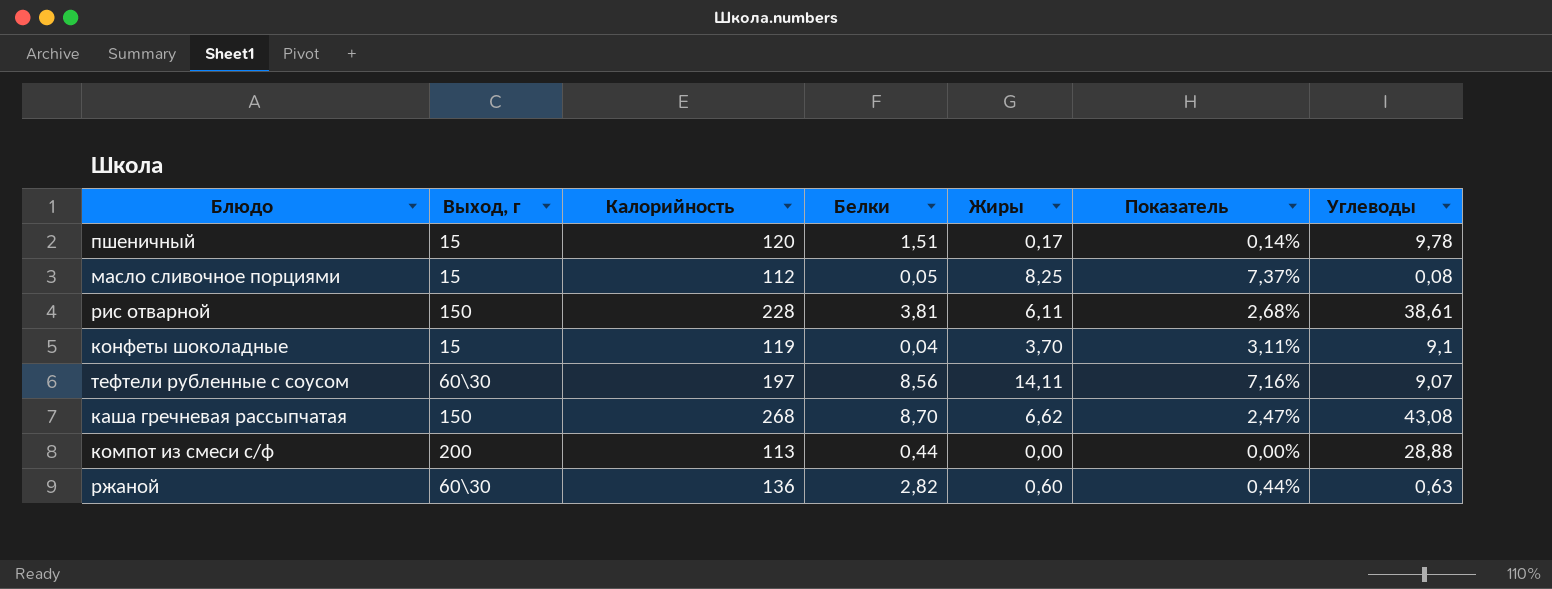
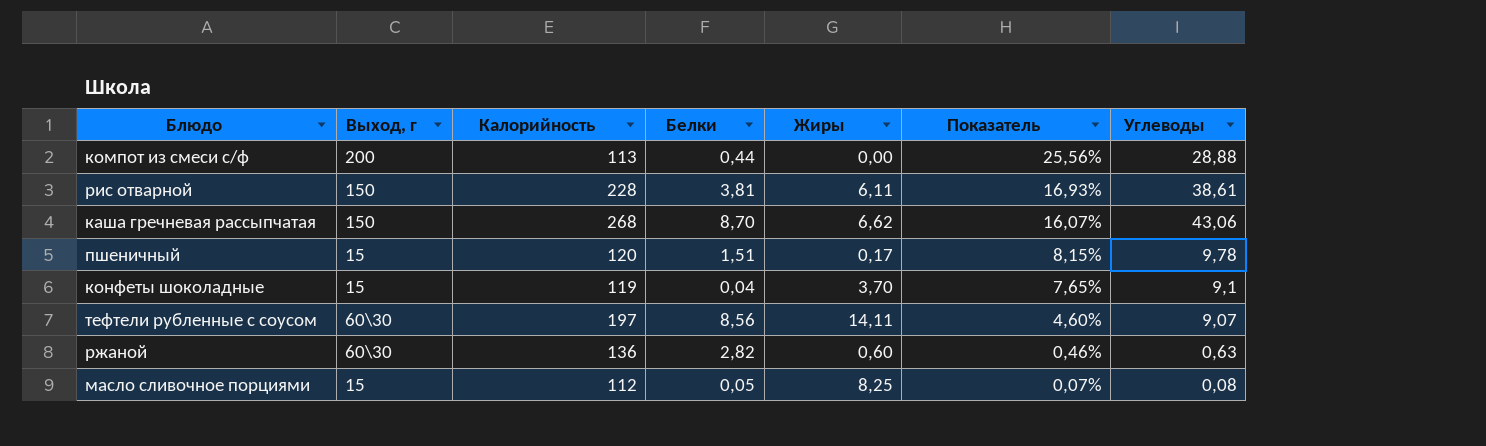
row order: none -> Показатель descending
column Показатель | formula: [Жиры] / [Калорийность] -> [Углеводы] / [Калорийность]
каша гречневая рассыпчатая | Углеводы: 43,08 -> 43,06

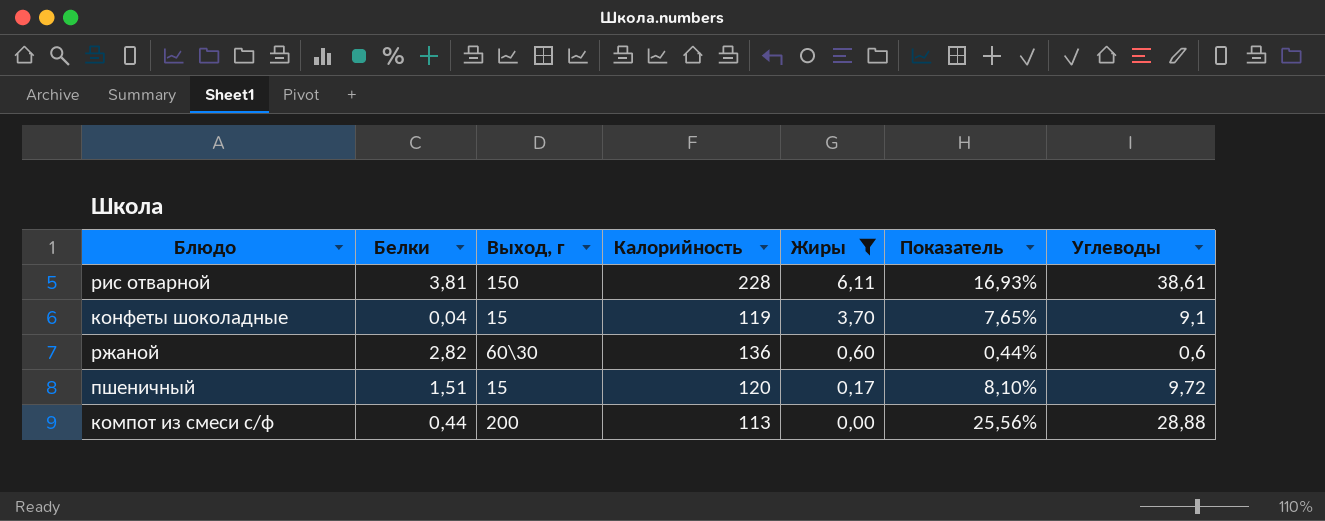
filter: none -> Жиры <= 6,11
row order: Показатель descending -> Жиры descending
column Белки | position: 4 -> 2
ржаной | Показатель: 0,46% -> 0,44%
ржаной | Углеводы: 0,63 -> 0,6
пшеничный | Показатель: 8,15% -> 8,10%
пшеничный | Углеводы: 9,78 -> 9,72

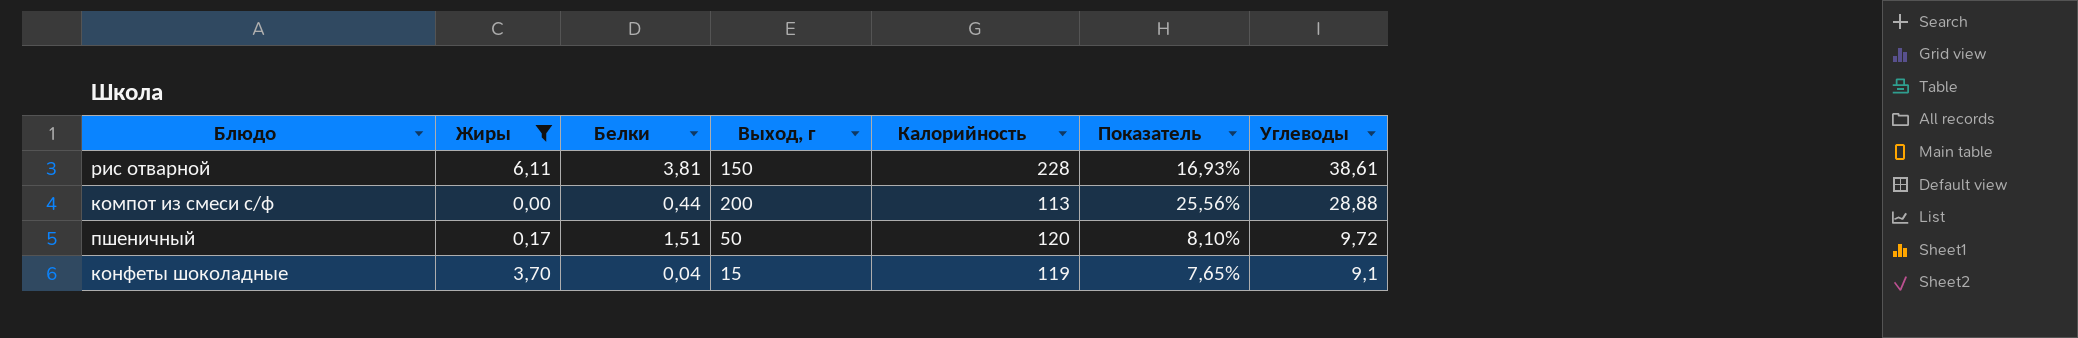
row order: Жиры descending -> Углеводы descending
column Жиры | position: 5 -> 2
row ржаной: 2,82 | 60\30 | 136 | 0,60 | 0,44% | 0,6 -> none
пшеничный | Выход, г: 15 -> 50

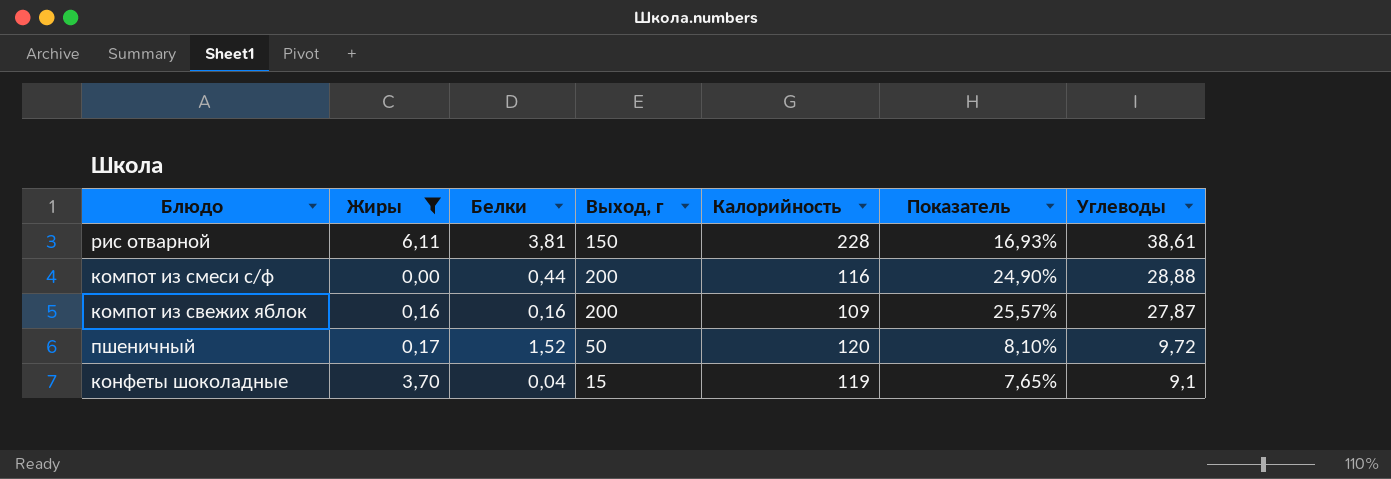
компот из смеси с/ф | Калорийность: 113 -> 116
компот из смеси с/ф | Показатель: 25,56% -> 24,90%
row компот из свежих яблок: none -> 0,16 | 0,16 | 200 | 109 | 25,57% | 27,87
пшеничный | Белки: 1,51 -> 1,52

